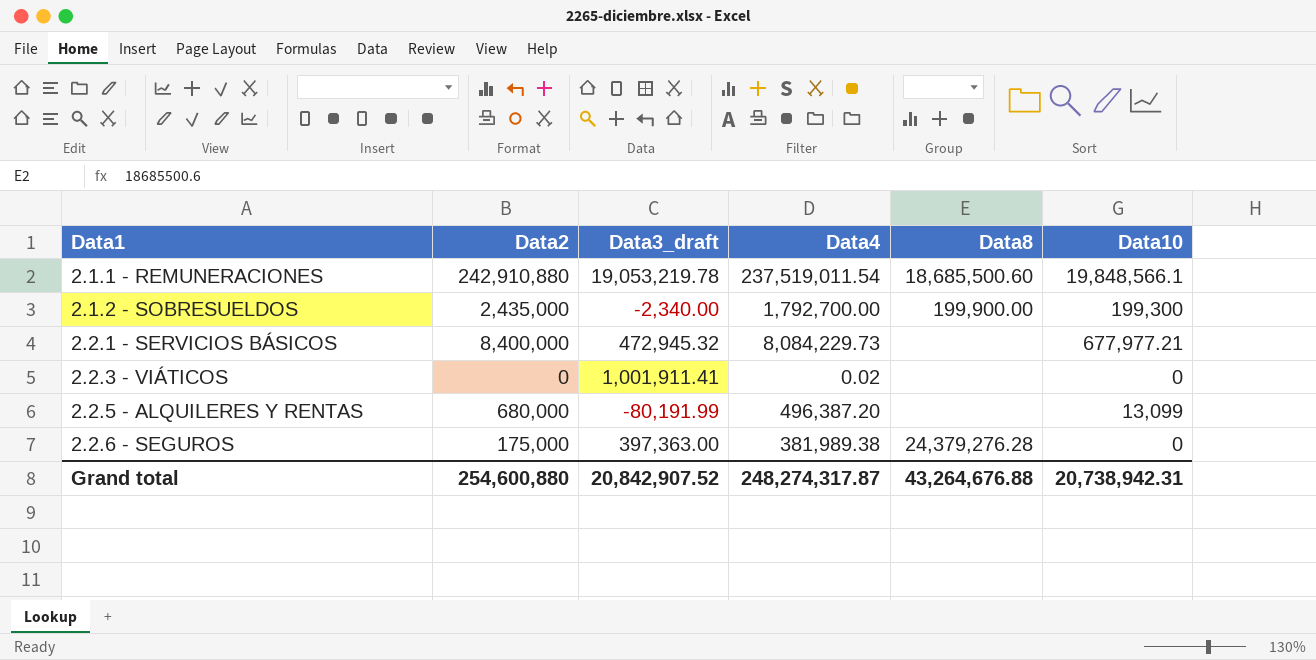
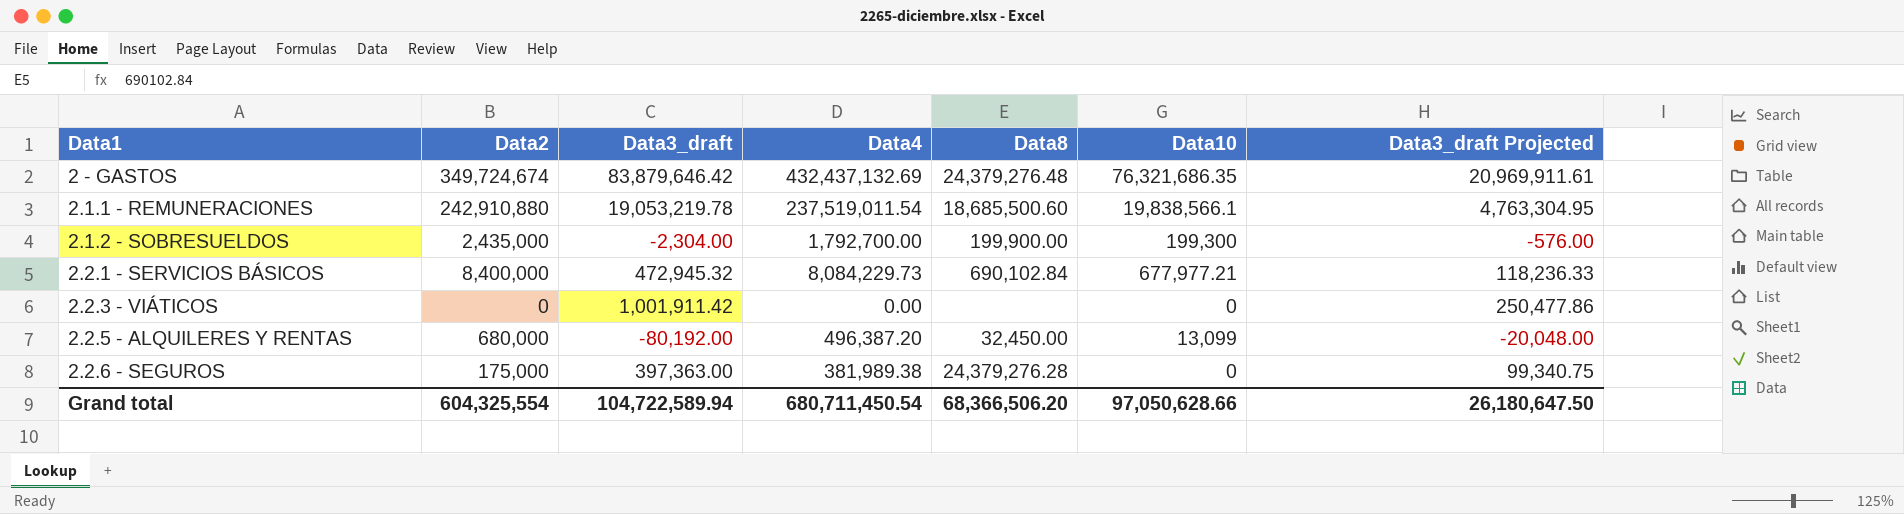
column Data3_draft Projected | formula: none -> [Data3_draft] * 0.25
row 2 - GASTOS: none -> 349,724,674 | 83,879,646.42 | 432,437,132.69 | 24,379,276.48 | 76,321,686.35 | 20,969,911.61
2.1.1 - REMUNERACIONES | Data10: 19,848,566.1 -> 19,838,566.1
2.1.2 - SOBRESUELDOS | Data3_draft: -2,340.00 -> -2,304.00
2.2.1 - SERVICIOS BÁSICOS | Data8: none -> 690,102.84
2.2.3 - VIÁTICOS | Data3_draft: 1,001,911.41 -> 1,001,911.42
2.2.3 - VIÁTICOS | Data4: 0.02 -> 0.00
2.2.5 - ALQUILERES Y RENTAS | Data3_draft: -80,191.99 -> -80,192.00
2.2.5 - ALQUILERES Y RENTAS | Data8: none -> 32,450.00
Grand total | Data2: 254,600,880 -> 604,325,554
Grand total | Data3_draft: 20,842,907.52 -> 104,722,589.94
Grand total | Data4: 248,274,317.87 -> 680,711,450.54
Grand total | Data8: 43,264,676.88 -> 68,366,506.20
Grand total | Data10: 20,738,942.31 -> 97,050,628.66

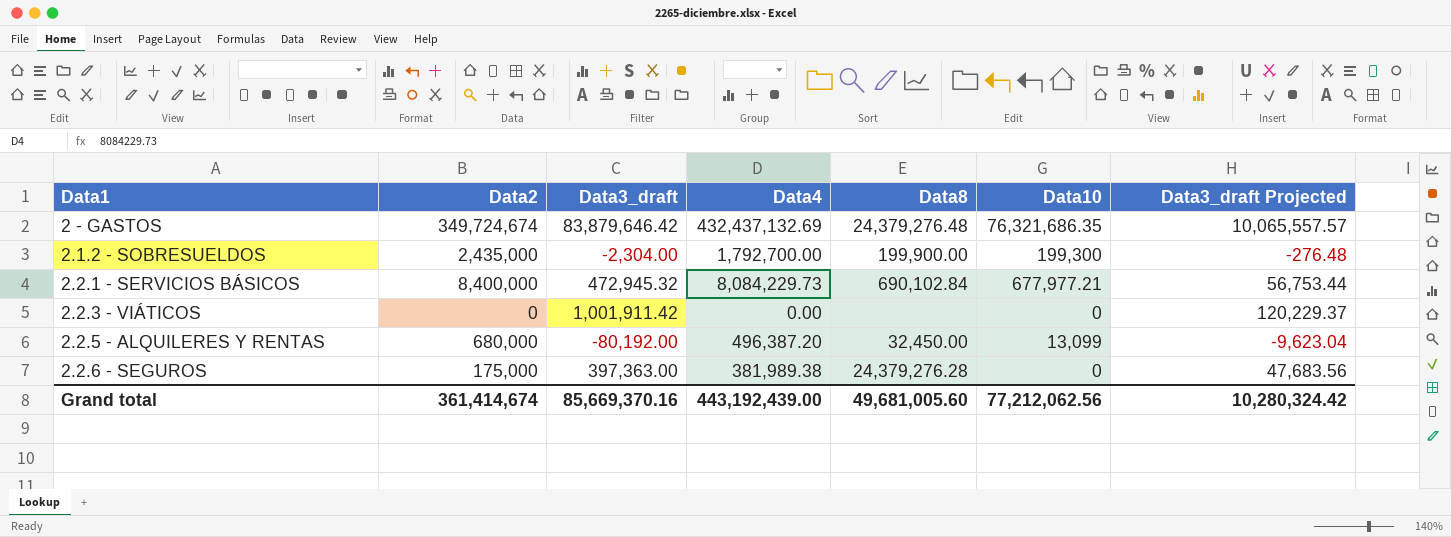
column Data3_draft Projected | formula: [Data3_draft] * 0.25 -> [Data3_draft] * 0.12
row 2.1.1 - REMUNERACIONES: 242,910,880 | 19,053,219.78 | 237,519,011.54 | 18,685,500.60 | 19,838,566.1 | 4,763,304.95 -> none
Grand total | Data2: 604,325,554 -> 361,414,674
Grand total | Data3_draft: 104,722,589.94 -> 85,669,370.16
Grand total | Data4: 680,711,450.54 -> 443,192,439.00
Grand total | Data8: 68,366,506.20 -> 49,681,005.60
Grand total | Data10: 97,050,628.66 -> 77,212,062.56
Grand total | Data3_draft Projected: 26,180,647.50 -> 10,280,324.42

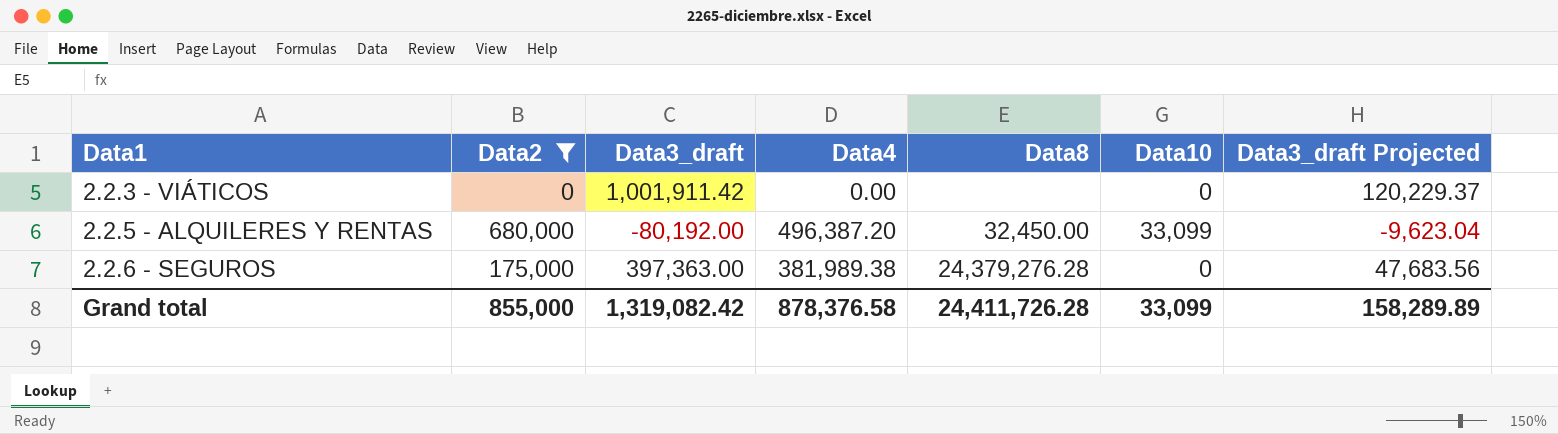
filter: none -> Data2 <= 680,000
2.2.5 - ALQUILERES Y RENTAS | Data10: 13,099 -> 33,099
Grand total | Data2: 361,414,674 -> 855,000
Grand total | Data3_draft: 85,669,370.16 -> 1,319,082.42
Grand total | Data4: 443,192,439.00 -> 878,376.58
Grand total | Data8: 49,681,005.60 -> 24,411,726.28
Grand total | Data10: 77,212,062.56 -> 33,099
Grand total | Data3_draft Projected: 10,280,324.42 -> 158,289.89

